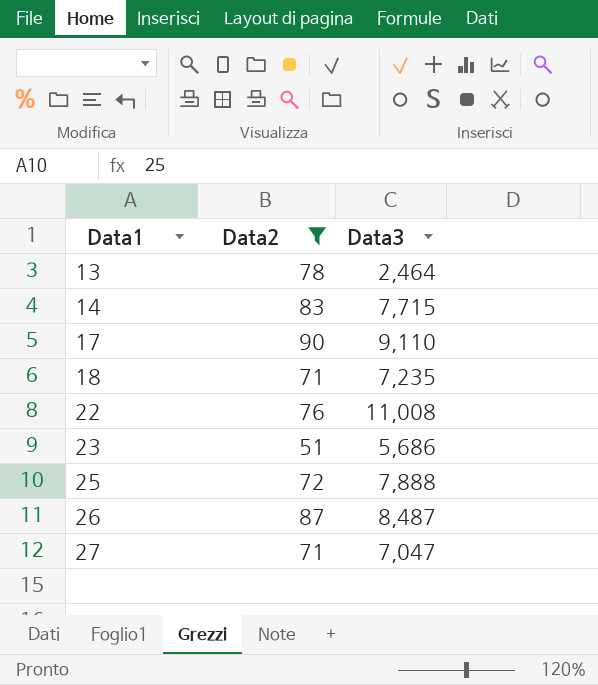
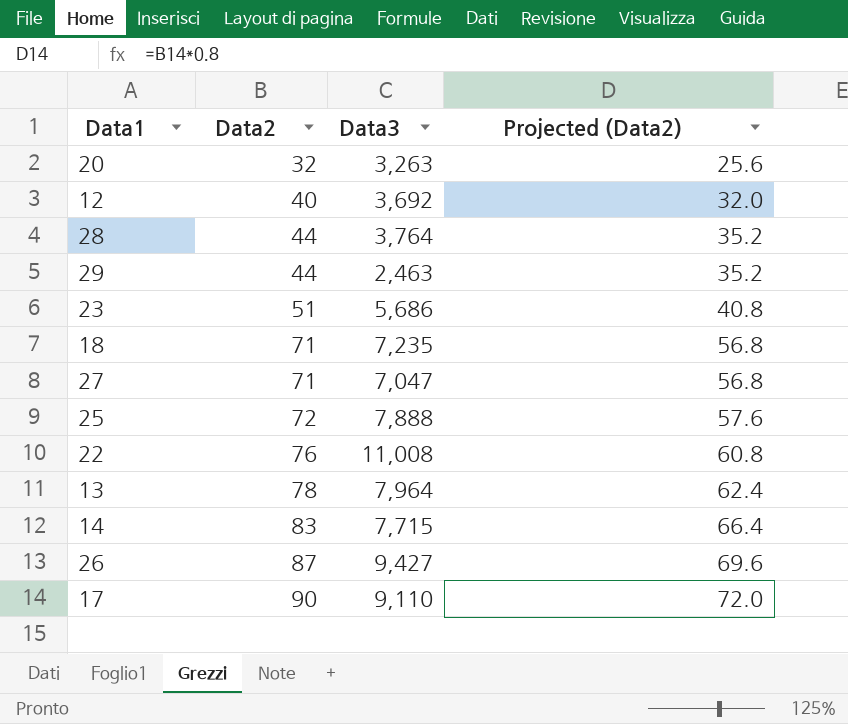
filter: Data2 >= 51 -> none
row order: Data1 ascending -> Data2 ascending
column Projected (Data2) | formula: none -> [Data2] * 0.8
13 | Data3: 2,464 -> 7,964
26 | Data3: 8,487 -> 9,427

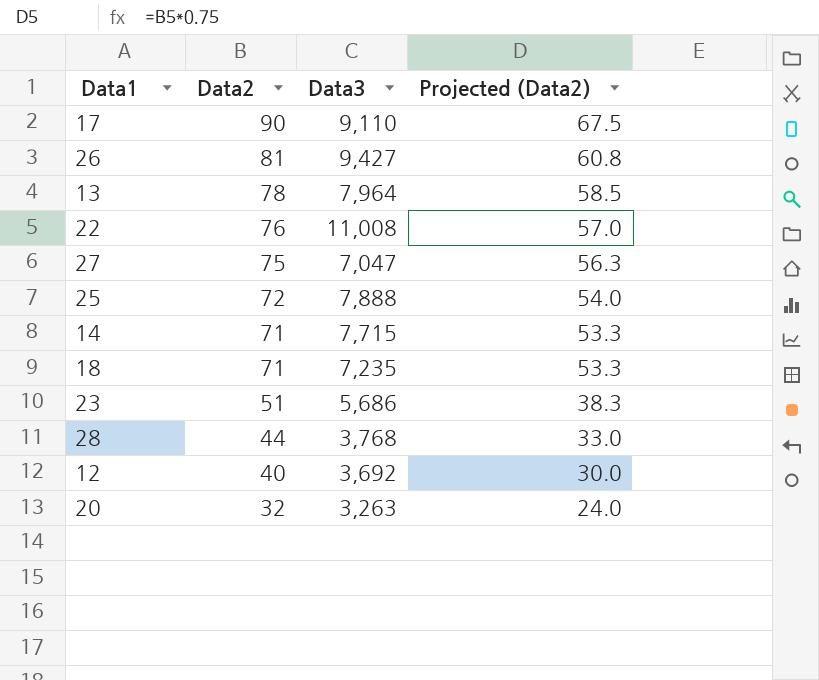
row order: Data2 ascending -> Data2 descending
column Projected (Data2) | formula: [Data2] * 0.8 -> [Data2] * 0.75
row 29: 44 | 2,463 | 35.2 -> none
26 | Data2: 87 -> 81
27 | Data2: 71 -> 75
14 | Data2: 83 -> 71
28 | Data3: 3,764 -> 3,768

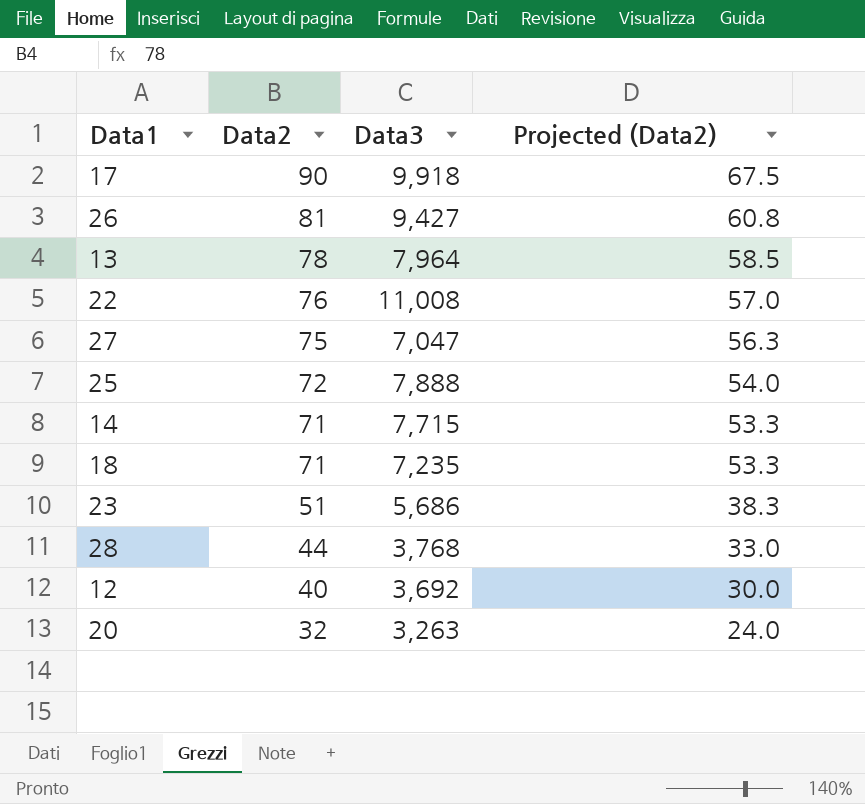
17 | Data3: 9,110 -> 9,918

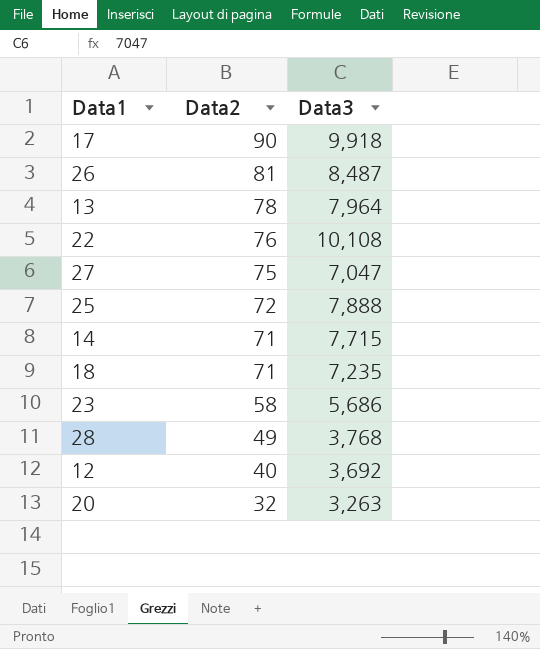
column Projected (Data2) | formula: [Data2] * 0.75 -> none
26 | Data3: 9,427 -> 8,487
22 | Data3: 11,008 -> 10,108
23 | Data2: 51 -> 58
28 | Data2: 44 -> 49

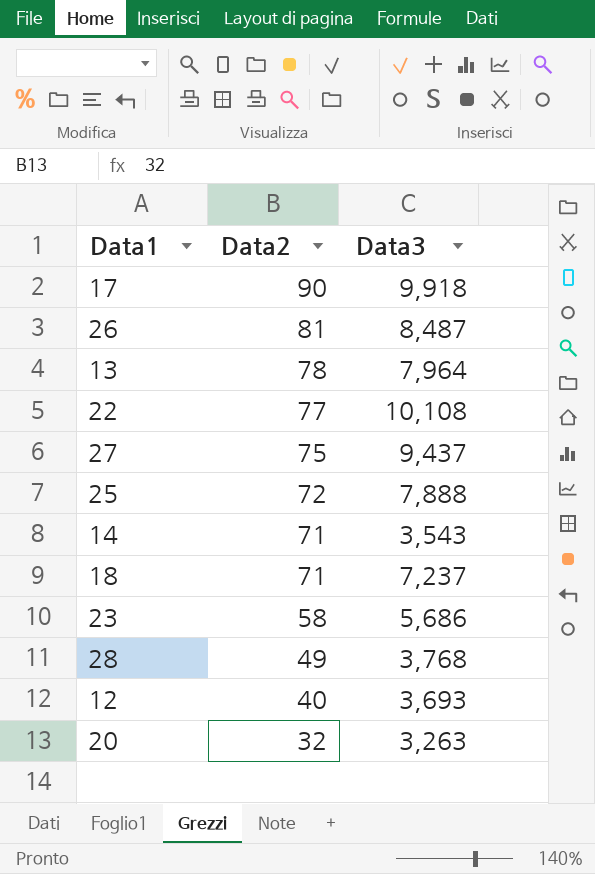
22 | Data2: 76 -> 77
27 | Data3: 7,047 -> 9,437
14 | Data3: 7,715 -> 3,543
18 | Data3: 7,235 -> 7,237
12 | Data3: 3,692 -> 3,693

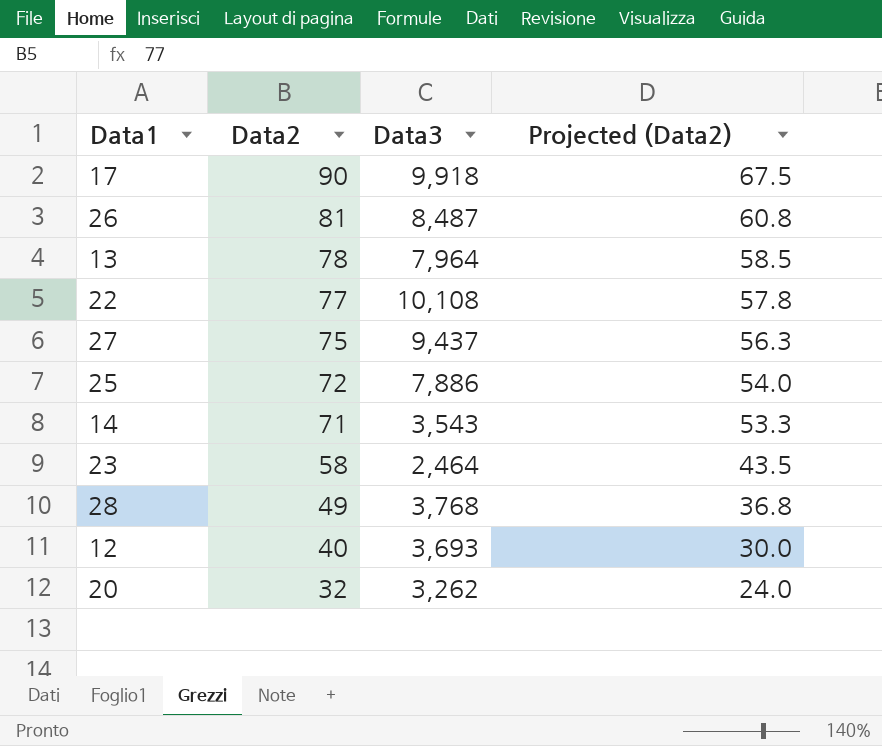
column Projected (Data2) | formula: none -> [Data2] * 0.75
row 18: 71 | 7,237 -> none
25 | Data3: 7,888 -> 7,886
23 | Data3: 5,686 -> 2,464
20 | Data3: 3,263 -> 3,262

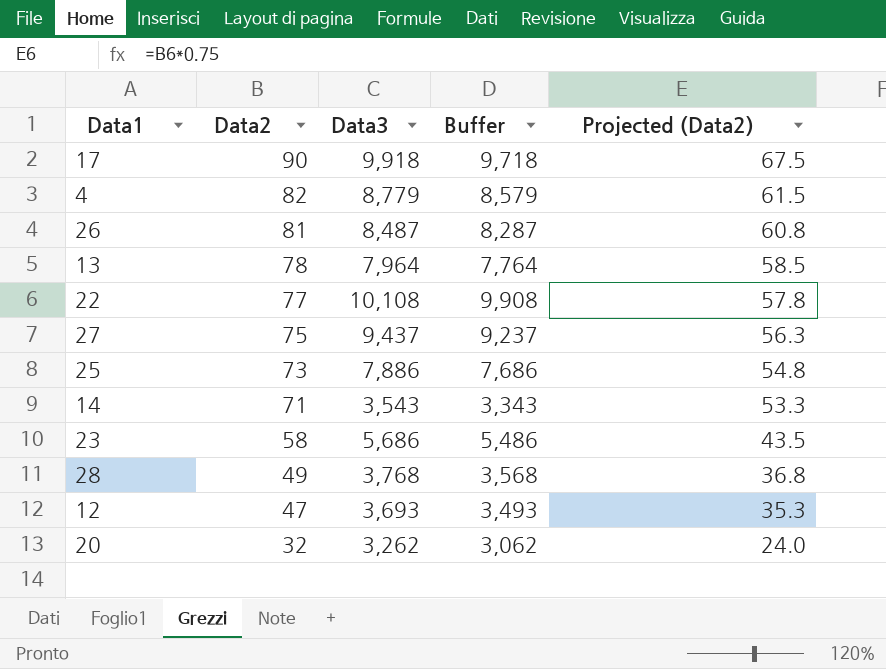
column Buffer | formula: none -> [Data3] - 200
row 4: none -> 82 | 8,779 | 8,579 | 61.5
25 | Data2: 72 -> 73
25 | Projected (Data2): 54.0 -> 54.8
23 | Data3: 2,464 -> 5,686
12 | Data2: 40 -> 47
12 | Projected (Data2): 30.0 -> 35.3

